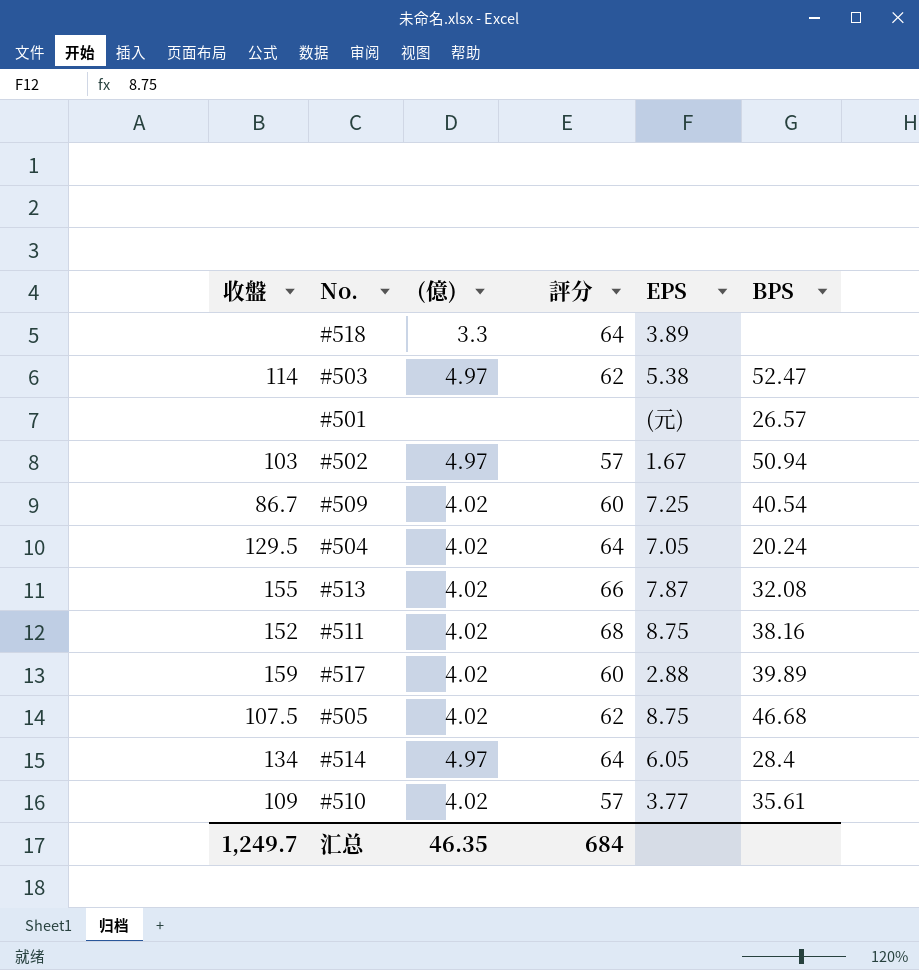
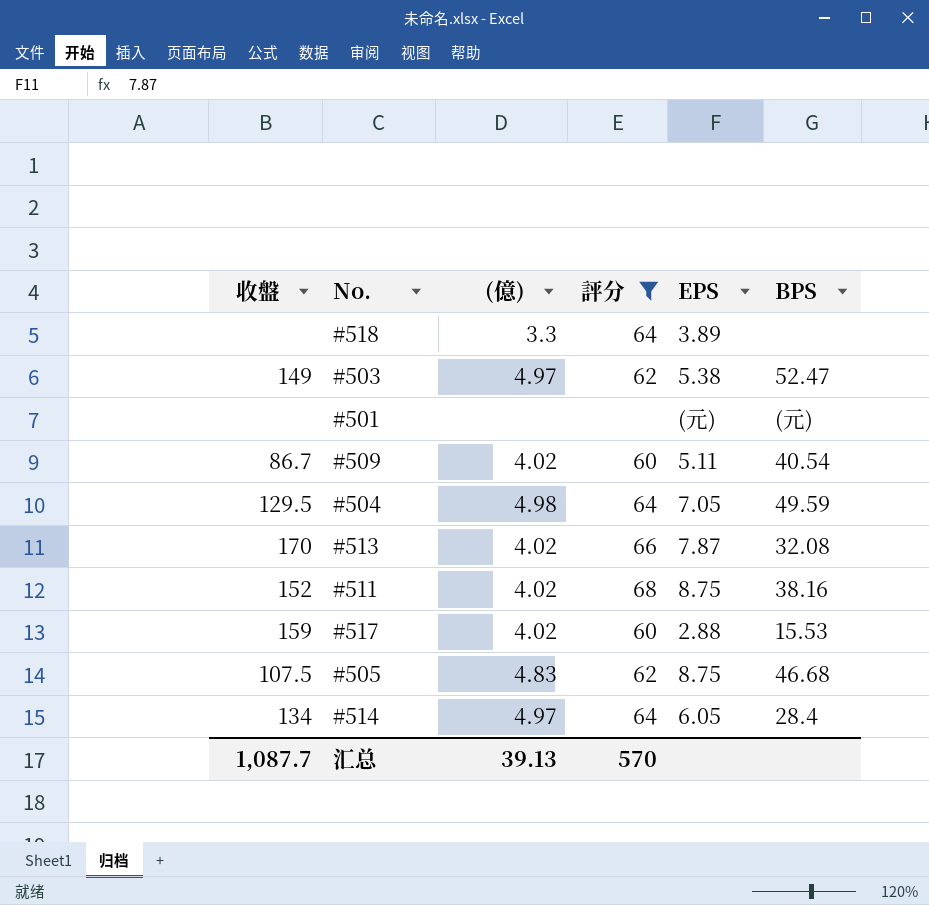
filter: none -> 評分 != 57
#503 | 收盤: 114 -> 149
#501 | BPS: 26.57 -> (元)
#509 | EPS: 7.25 -> 5.11
#504 | (億): 4.02 -> 4.98
#504 | BPS: 20.24 -> 49.59
#513 | 收盤: 155 -> 170
#517 | BPS: 39.89 -> 15.53
#505 | (億): 4.02 -> 4.83
汇总 | 收盤: 1,249.7 -> 1,087.7
汇总 | (億): 46.35 -> 39.13
汇总 | 評分: 684 -> 570

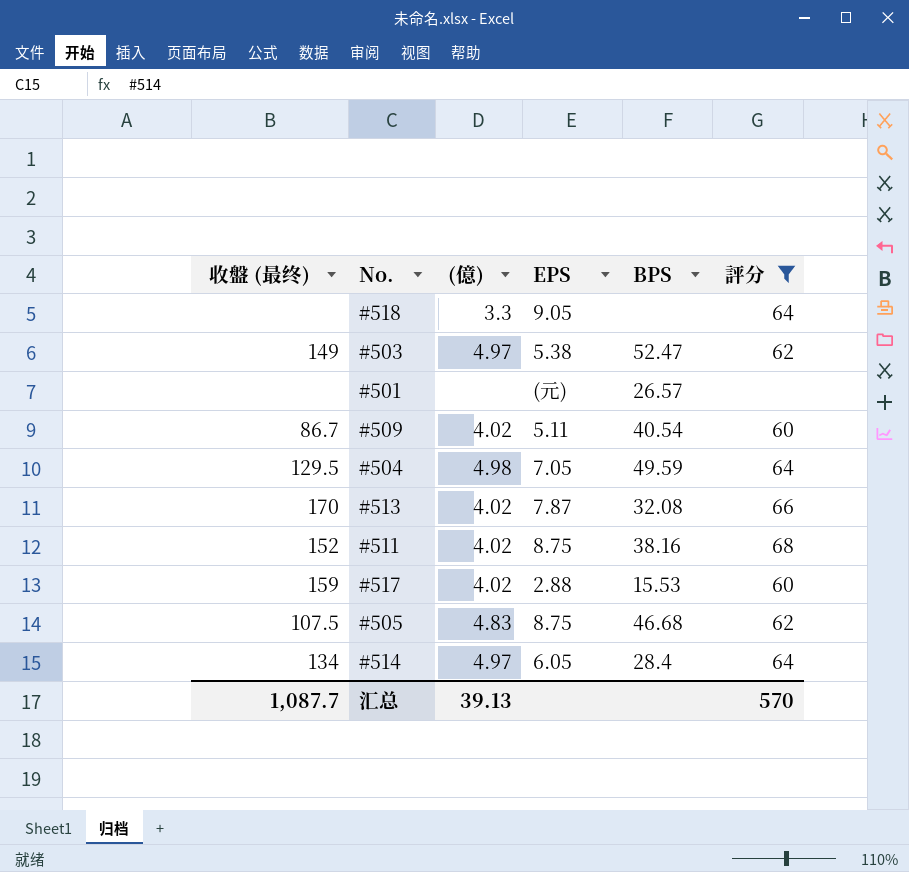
column name: 收盤 -> 收盤 (最终)
column 評分 | position: 4 -> 6
#518 | EPS: 3.89 -> 9.05
#501 | BPS: (元) -> 26.57

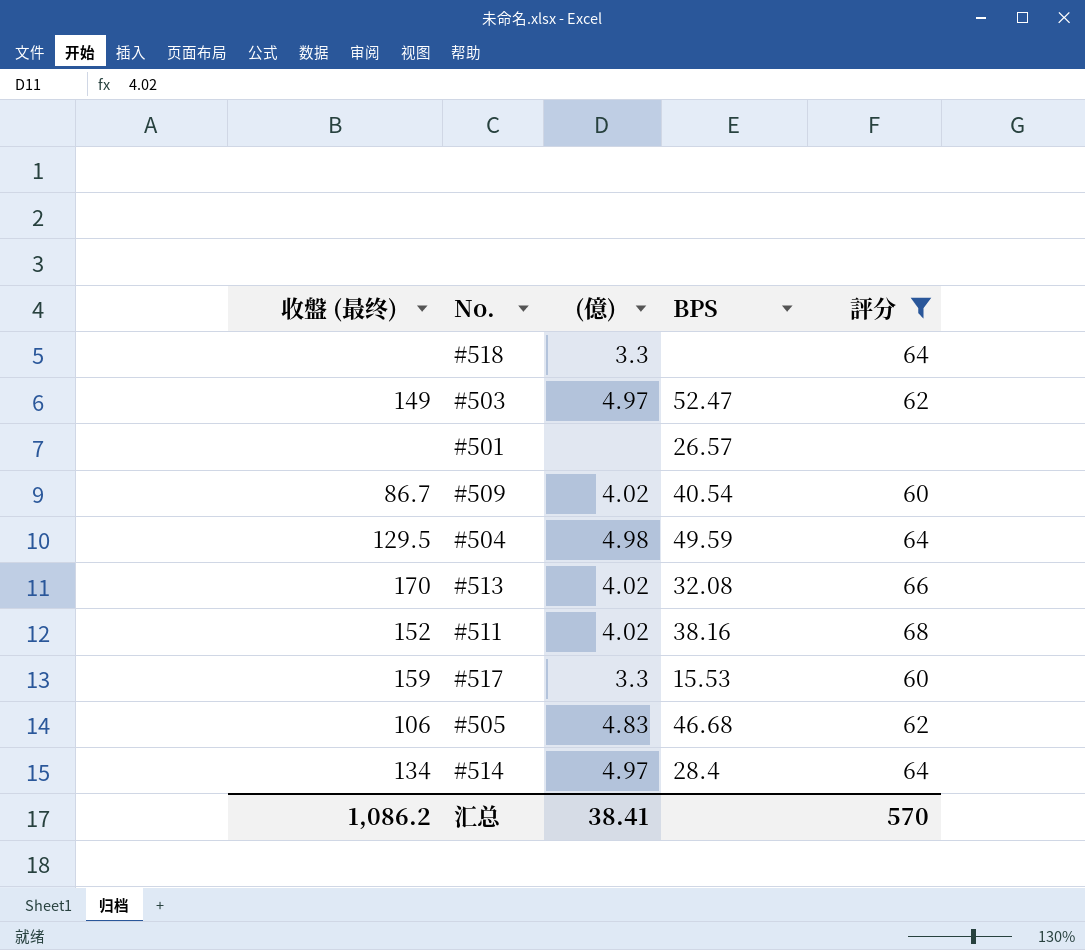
column EPS | position: 4 -> none
#517 | (億): 4.02 -> 3.3
#505 | 收盤 (最终): 107.5 -> 106
汇总 | 收盤 (最终): 1,087.7 -> 1,086.2
汇总 | (億): 39.13 -> 38.41

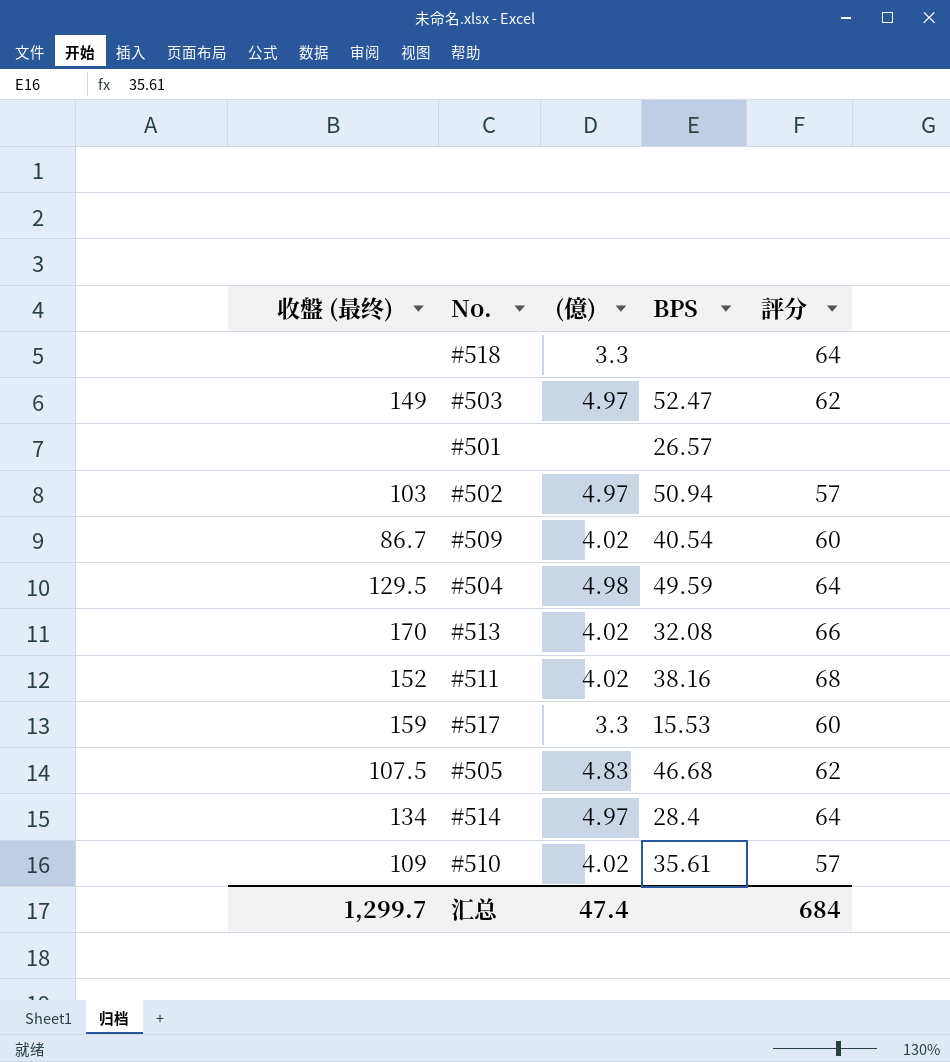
filter: 評分 != 57 -> none
#505 | 收盤 (最终): 106 -> 107.5
汇总 | 收盤 (最终): 1,086.2 -> 1,299.7
汇总 | (億): 38.41 -> 47.4
汇总 | 評分: 570 -> 684

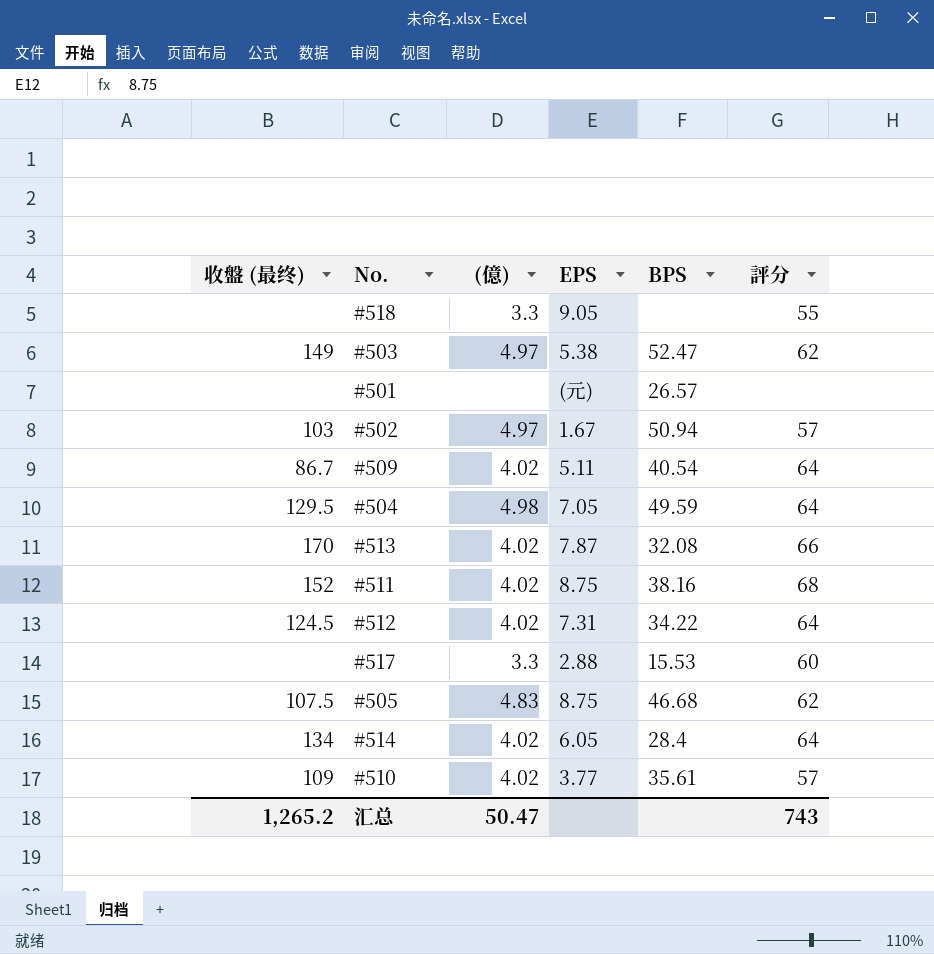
column EPS | position: none -> 4
#518 | 評分: 64 -> 55
#509 | 評分: 60 -> 64
row #512: none -> 124.5 | 4.02 | 7.31 | 34.22 | 64
#517 | 收盤 (最终): 159 -> none
#514 | (億): 4.97 -> 4.02
汇总 | 收盤 (最终): 1,299.7 -> 1,265.2
汇总 | (億): 47.4 -> 50.47
汇总 | 評分: 684 -> 743

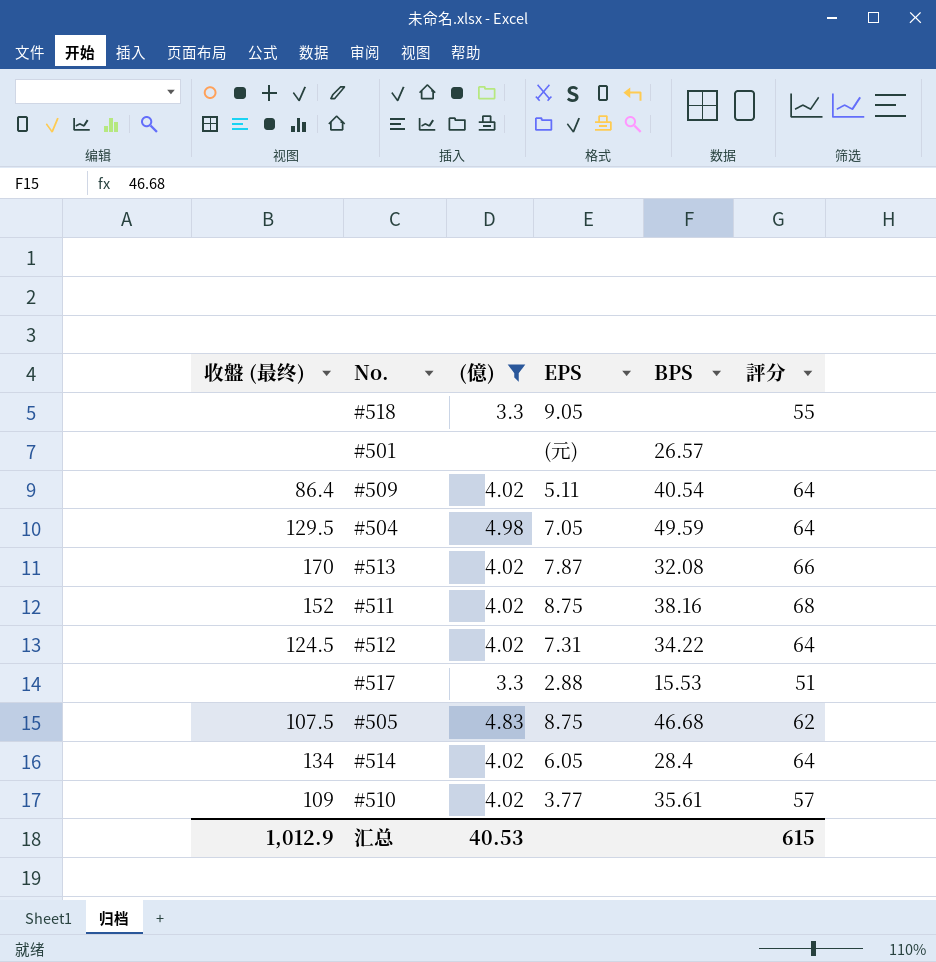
filter: none -> (億) != 4.97
#509 | 收盤 (最终): 86.7 -> 86.4
#517 | 評分: 60 -> 51
汇总 | 收盤 (最终): 1,265.2 -> 1,012.9
汇总 | (億): 50.47 -> 40.53
汇总 | 評分: 743 -> 615

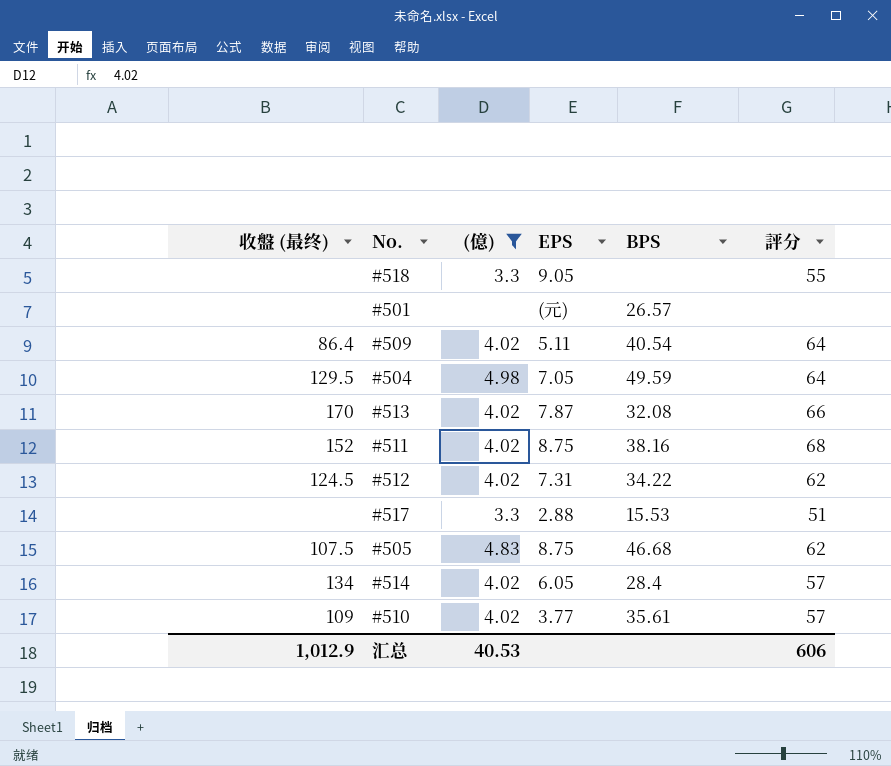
#512 | 評分: 64 -> 62
#514 | 評分: 64 -> 57
汇总 | 評分: 615 -> 606

